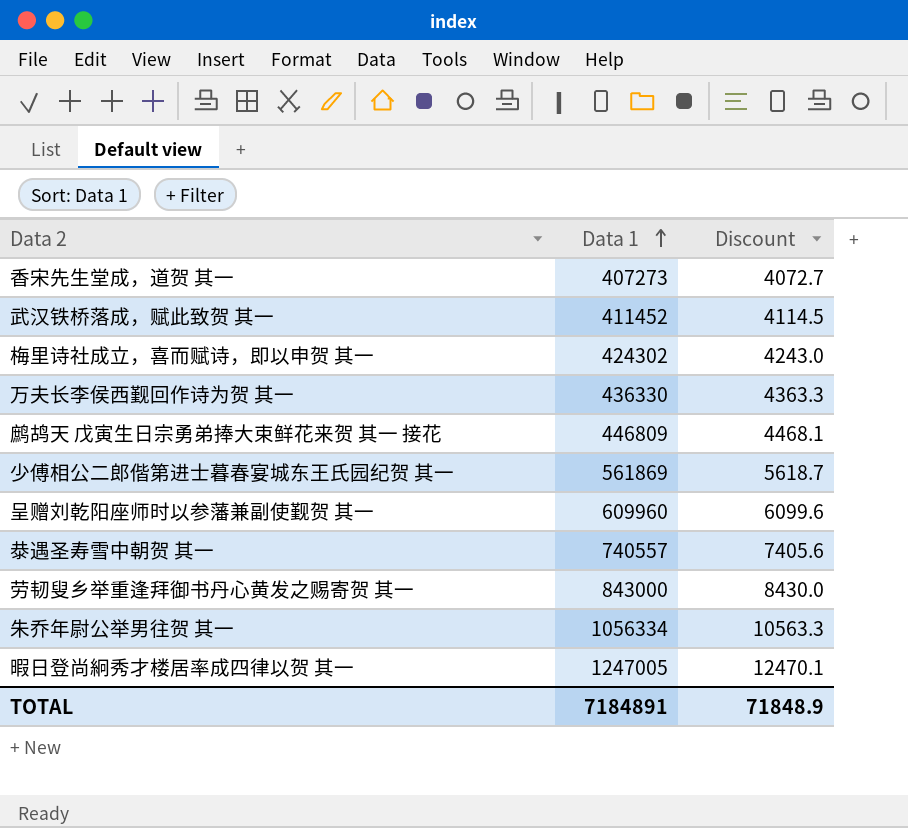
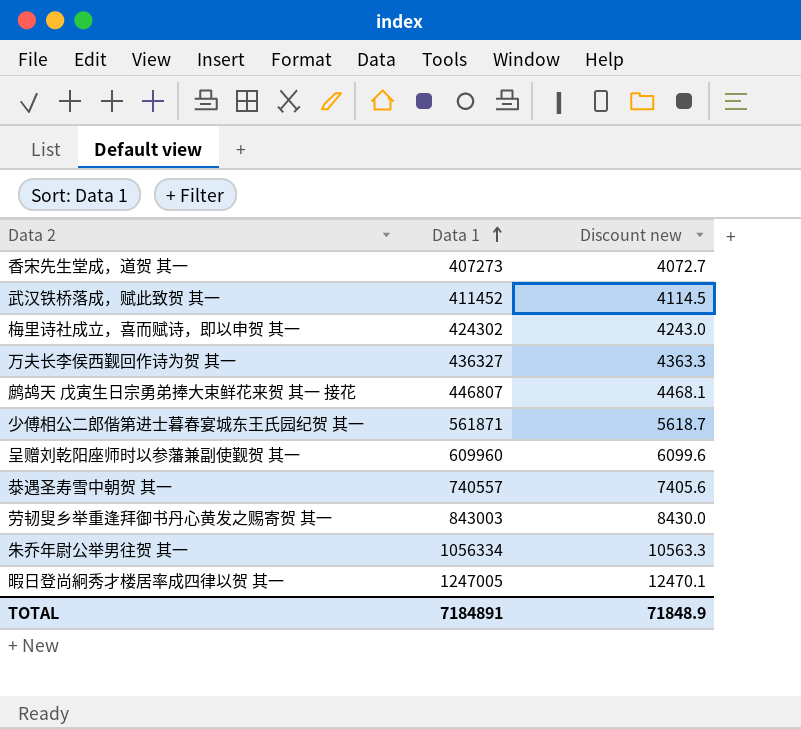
column name: Discount -> Discount new
万夫长李侯西觐回作诗为贺 其一 | Data 1: 436330 -> 436327
鹧鸪天 戊寅生日宗勇弟捧大束鲜花来贺 其一 接花 | Data 1: 446809 -> 446807
少傅相公二郎偕第进士暮春宴城东王氏园纪贺 其一 | Data 1: 561869 -> 561871
劳韧叟乡举重逢拜御书丹心黄发之赐寄贺 其一 | Data 1: 843000 -> 843003

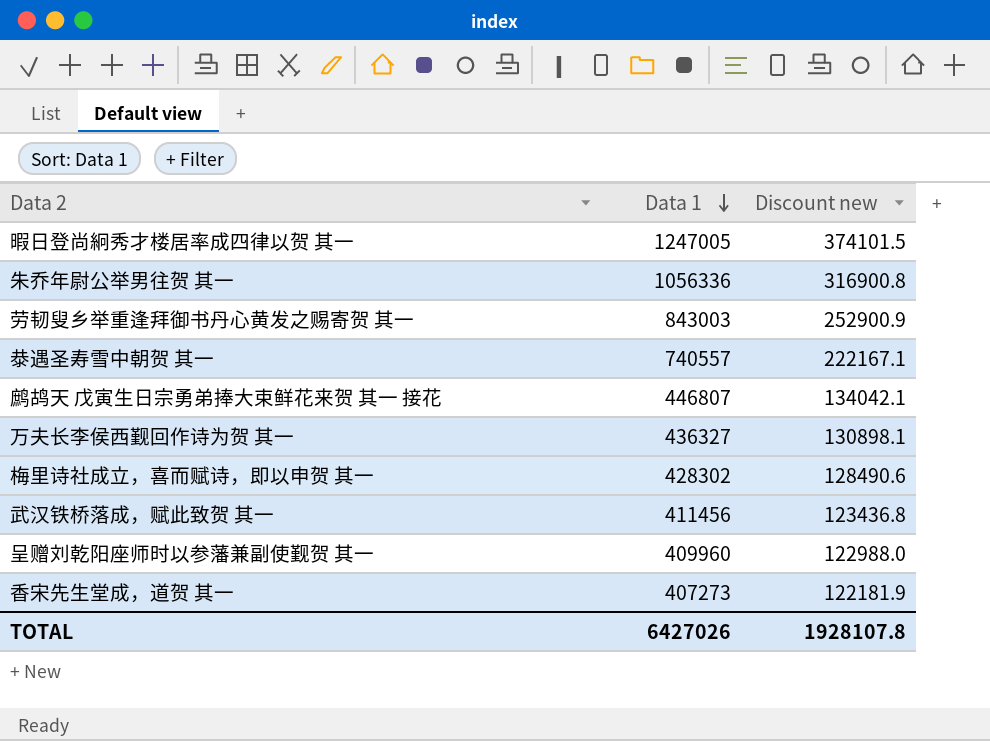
row order: Data 1 ascending -> Data 1 descending
column Discount new | formula: [Data 1] * 0.01 -> [Data 1] * 0.3
row 少傅相公二郎偕第进士暮春宴城东王氏园纪贺 其一: 561871 | 5618.7 -> none
朱乔年尉公举男往贺 其一 | Data 1: 1056334 -> 1056336
梅里诗社成立，喜而赋诗，即以申贺 其一 | Data 1: 424302 -> 428302
武汉铁桥落成，赋此致贺 其一 | Data 1: 411452 -> 411456
呈赠刘乾阳座师时以参藩兼副使觐贺 其一 | Data 1: 609960 -> 409960
TOTAL | Data 1: 7184891 -> 6427026
TOTAL | Discount new: 71848.9 -> 1928107.8

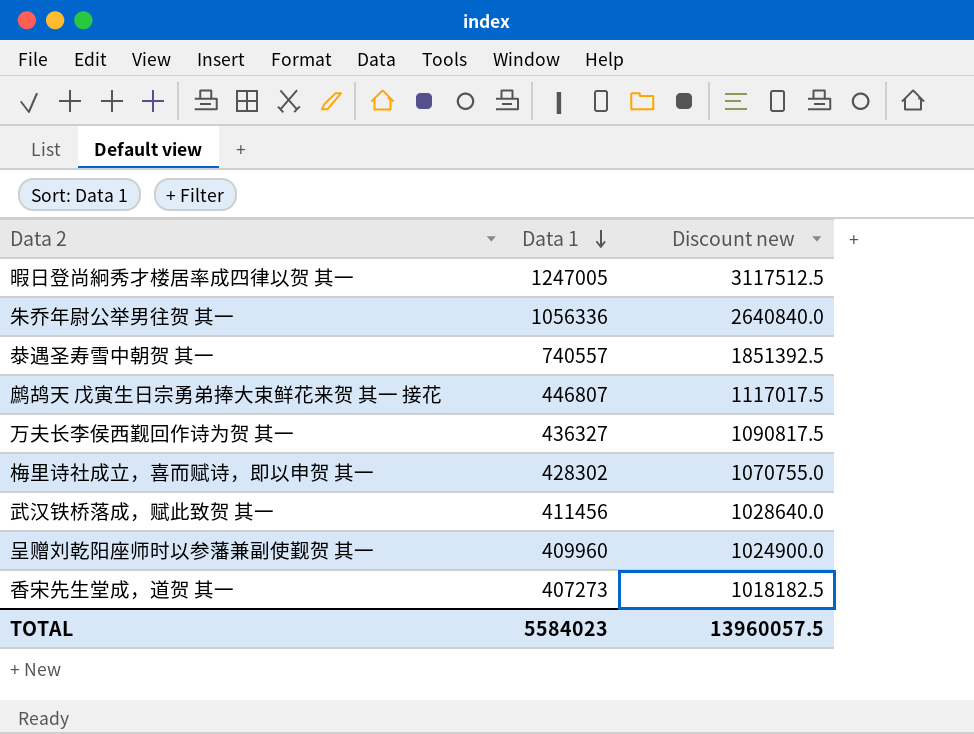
column Discount new | formula: [Data 1] * 0.3 -> [Data 1] * 2.5
row 劳韧叟乡举重逢拜御书丹心黄发之赐寄贺 其一: 843003 | 252900.9 -> none
TOTAL | Data 1: 6427026 -> 5584023
TOTAL | Discount new: 1928107.8 -> 13960057.5

